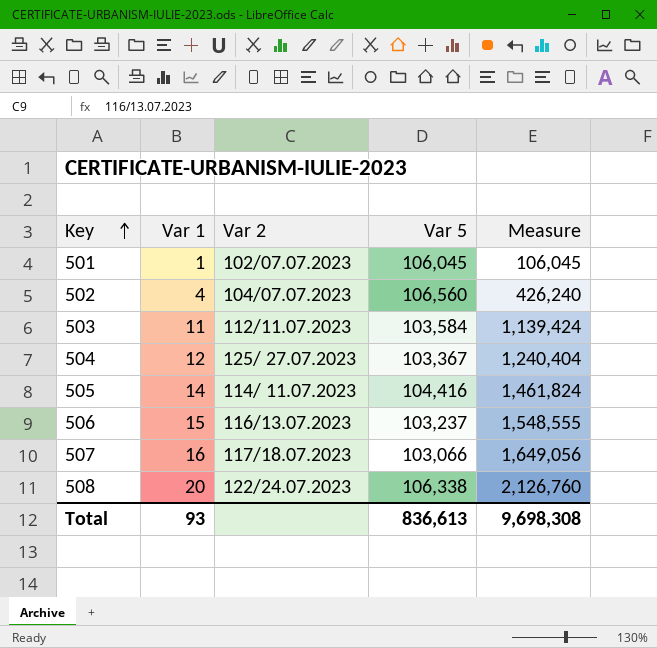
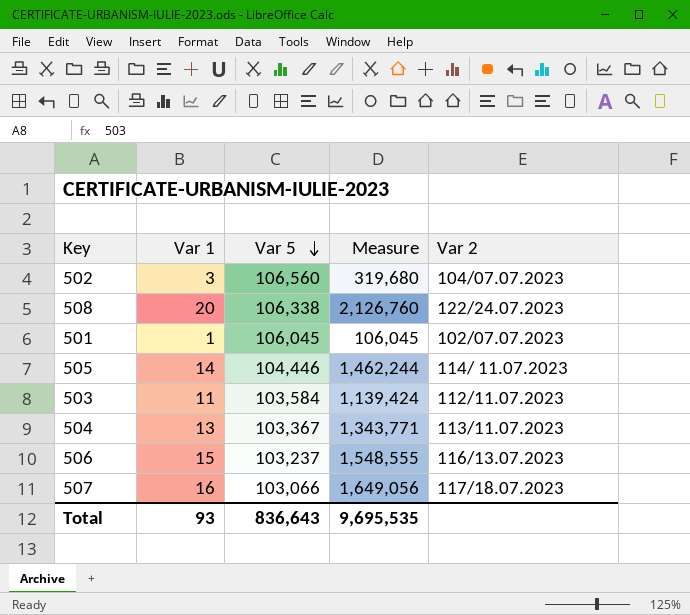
row order: Key ascending -> Var 5 descending
column Var 2 | position: 3 -> 5
502 | Var 1: 4 -> 3
502 | Measure: 426,240 -> 319,680
505 | Var 5: 104,416 -> 104,446
505 | Measure: 1,461,824 -> 1,462,244
504 | Var 1: 12 -> 13
504 | Measure: 1,240,404 -> 1,343,771
504 | Var 2: 125/ 27.07.2023 -> 113/11.07.2023
Total | Var 5: 836,613 -> 836,643
Total | Measure: 9,698,308 -> 9,695,535

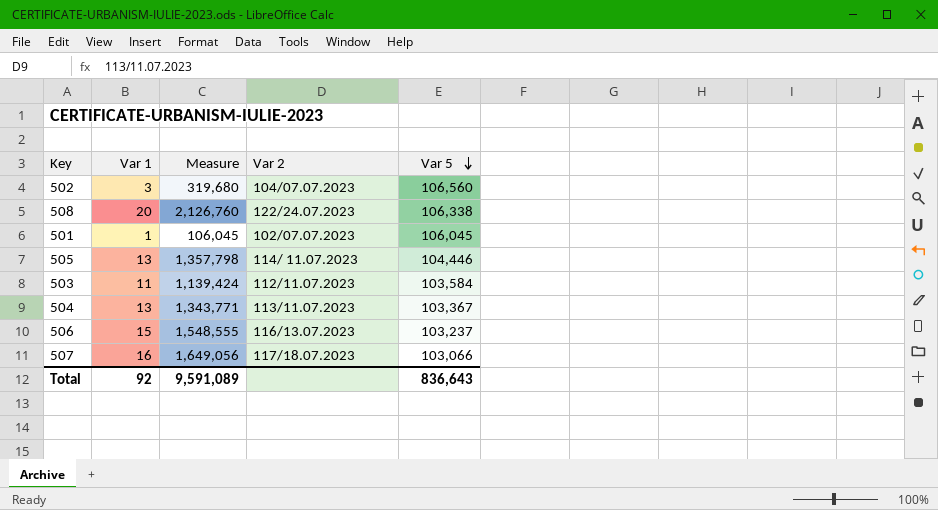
column Var 5 | position: 3 -> 5
505 | Var 1: 14 -> 13
505 | Measure: 1,462,244 -> 1,357,798
Total | Var 1: 93 -> 92
Total | Measure: 9,695,535 -> 9,591,089

